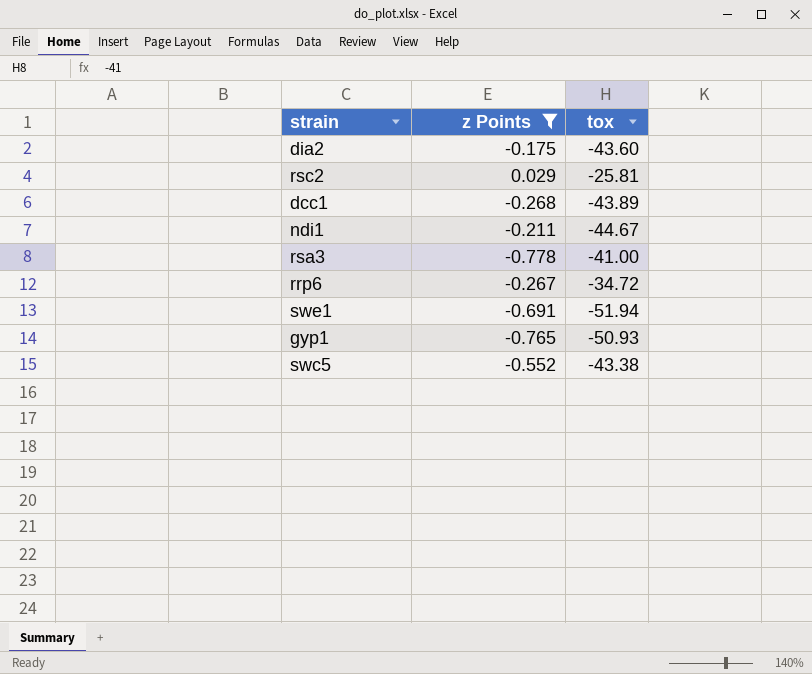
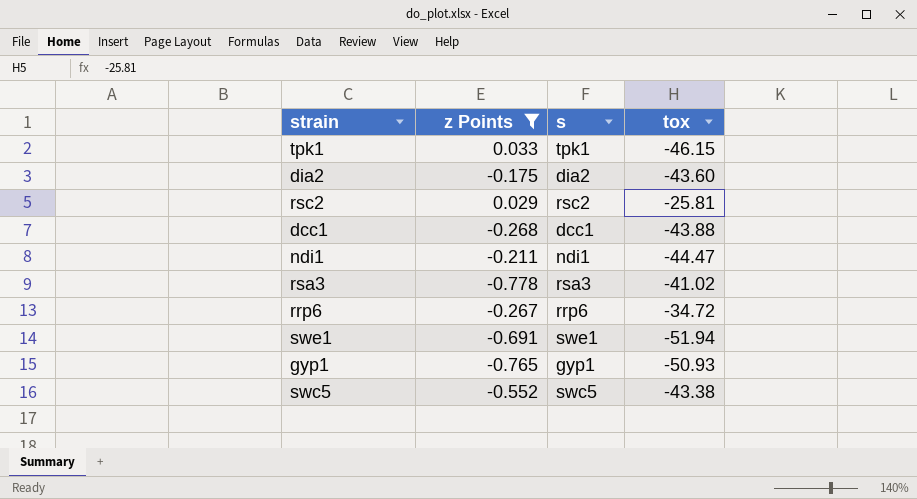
column s | position: none -> 3
row tpk1: none -> 0.033 | tpk1 | -46.15
dcc1 | tox: -43.89 -> -43.88
ndi1 | tox: -44.67 -> -44.47
rsa3 | tox: -41.00 -> -41.02

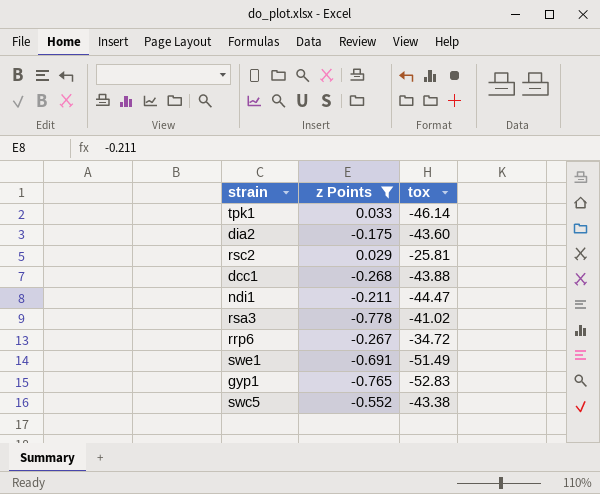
column s | position: 3 -> none
tpk1 | tox: -46.15 -> -46.14
swe1 | tox: -51.94 -> -51.49
gyp1 | tox: -50.93 -> -52.83

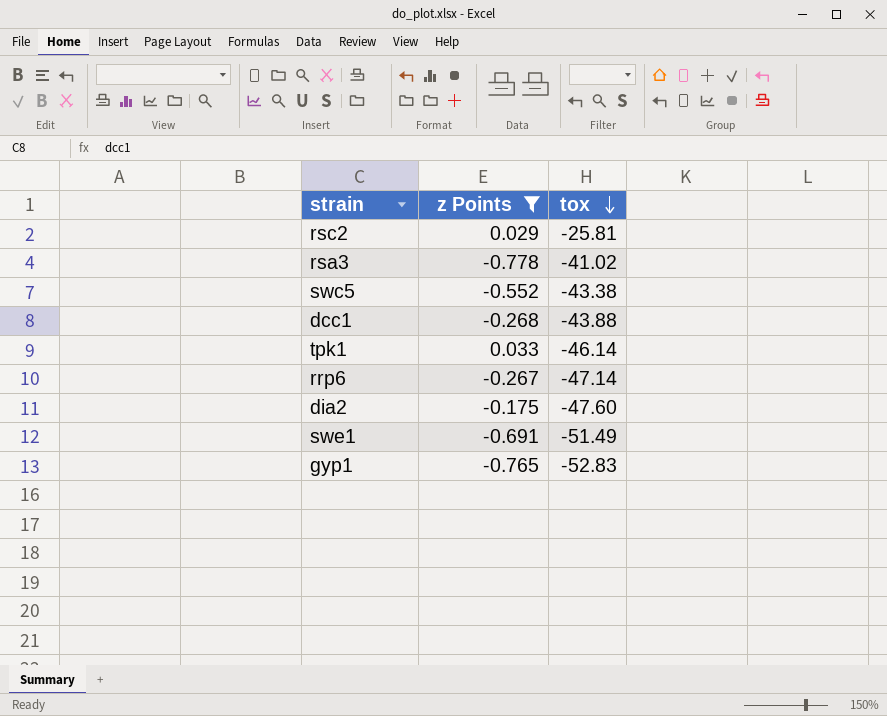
row order: none -> tox descending
row ndi1: -0.211 | -44.47 -> none
rrp6 | tox: -34.72 -> -47.14
dia2 | tox: -43.60 -> -47.60

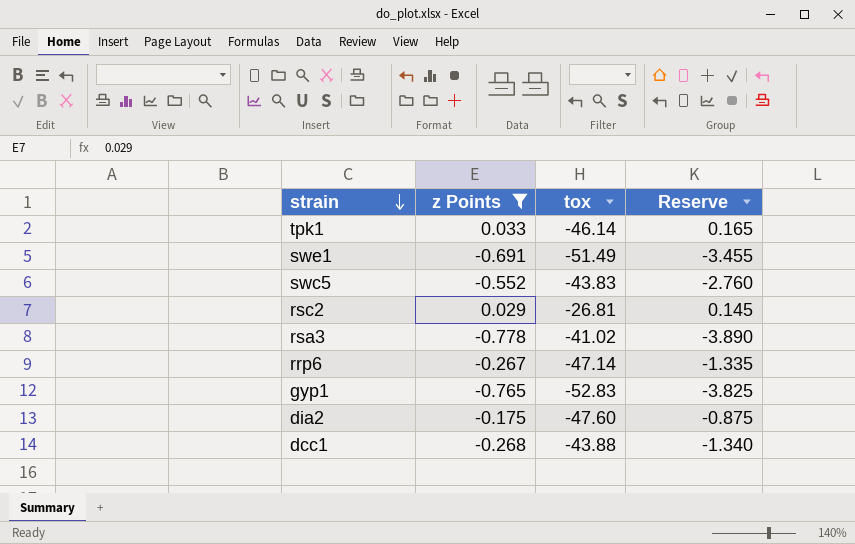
row order: tox descending -> strain descending
column Reserve | formula: none -> [z Points] * 5
swc5 | tox: -43.38 -> -43.83
rsc2 | tox: -25.81 -> -26.81

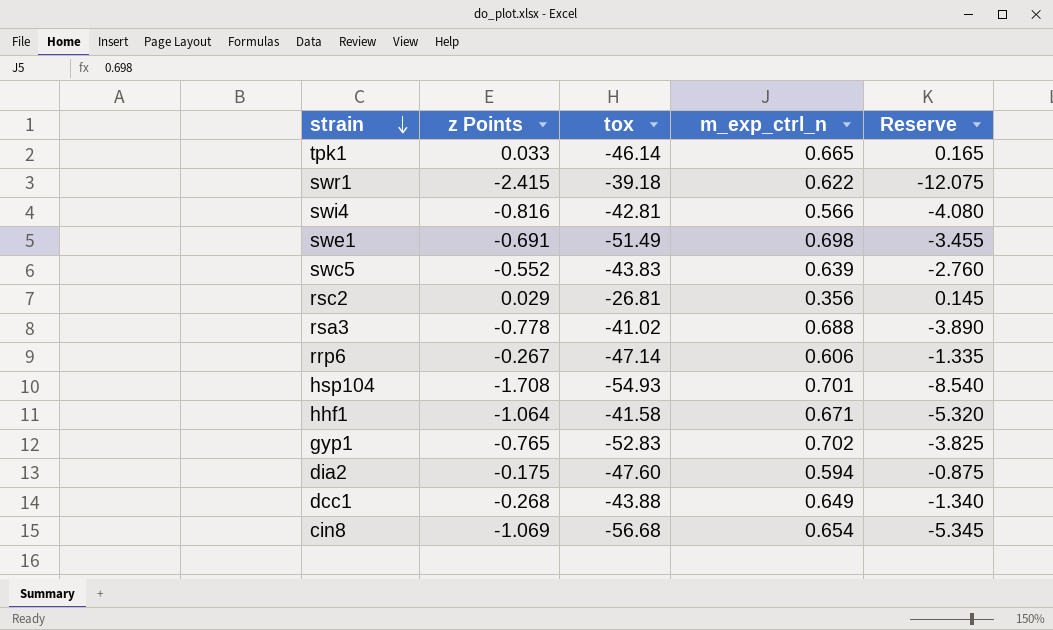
filter: z Points >= -0.778 -> none
column m_exp_ctrl_n | position: none -> 4

